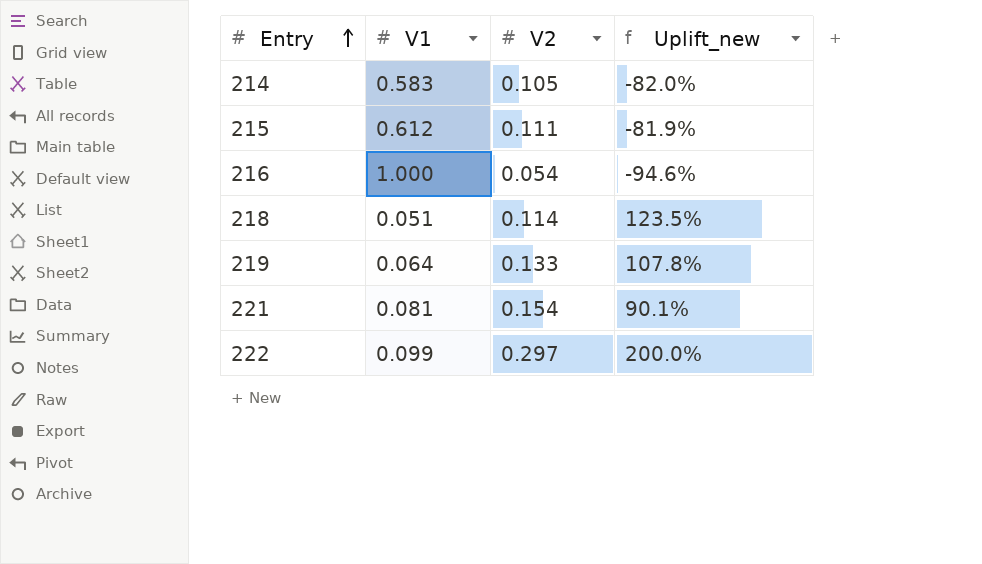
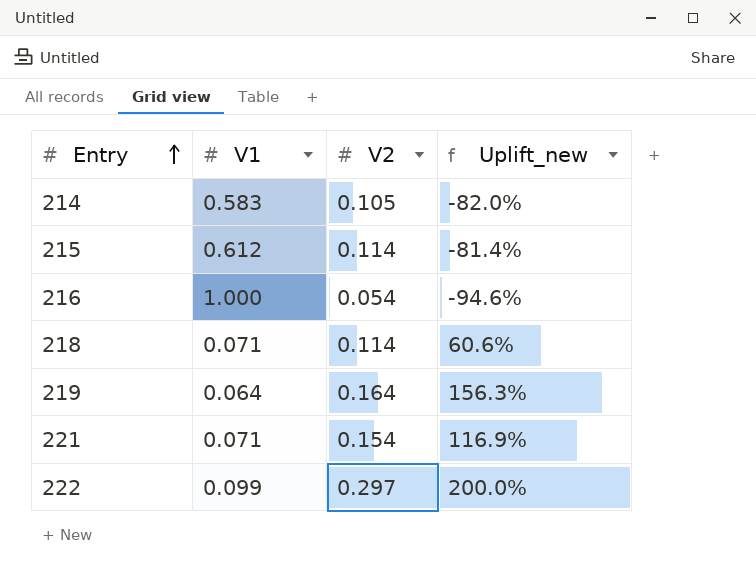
215 | V2: 0.111 -> 0.114
215 | Uplift_new: -81.9% -> -81.4%
218 | V1: 0.051 -> 0.071
218 | Uplift_new: 123.5% -> 60.6%
219 | V2: 0.133 -> 0.164
219 | Uplift_new: 107.8% -> 156.3%
221 | V1: 0.081 -> 0.071
221 | Uplift_new: 90.1% -> 116.9%

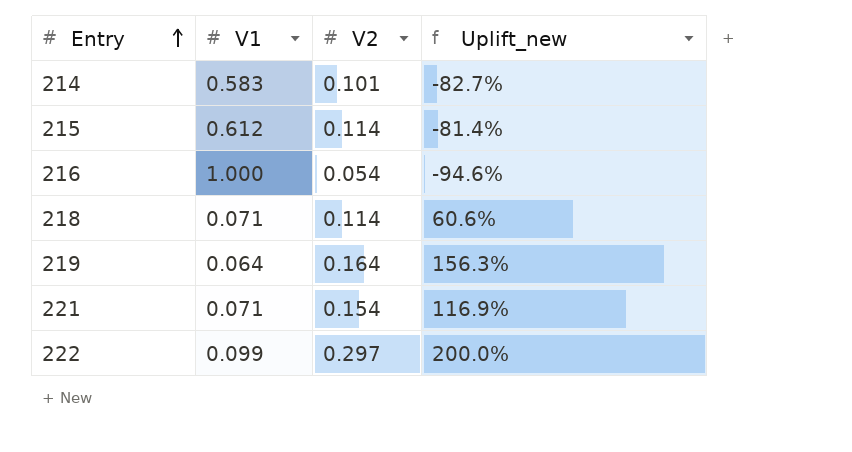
214 | V2: 0.105 -> 0.101
214 | Uplift_new: -82.0% -> -82.7%

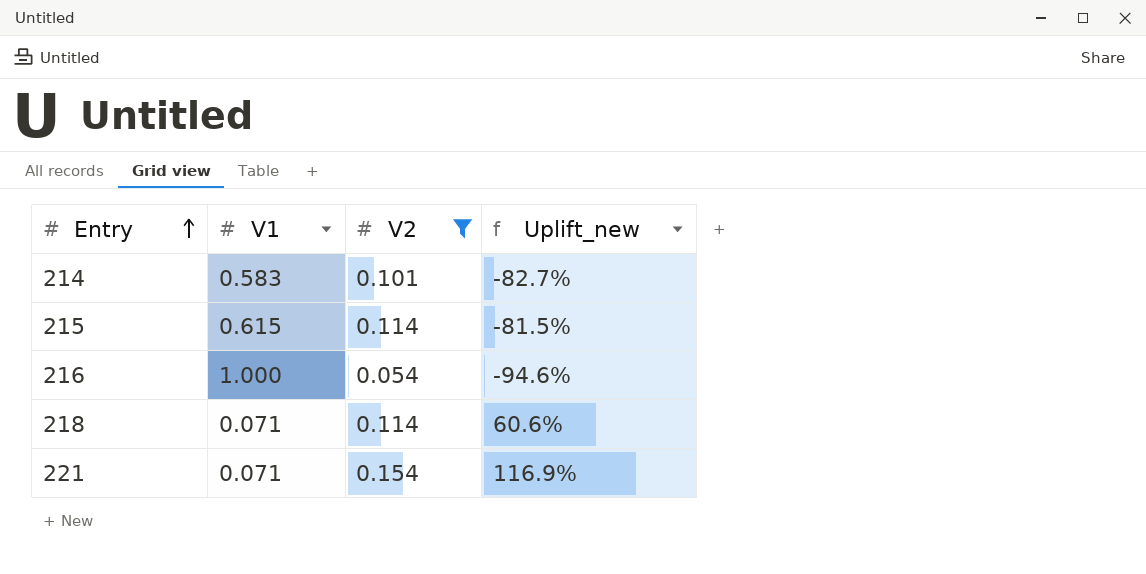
filter: none -> V2 <= 0.154
215 | V1: 0.612 -> 0.615
215 | Uplift_new: -81.4% -> -81.5%

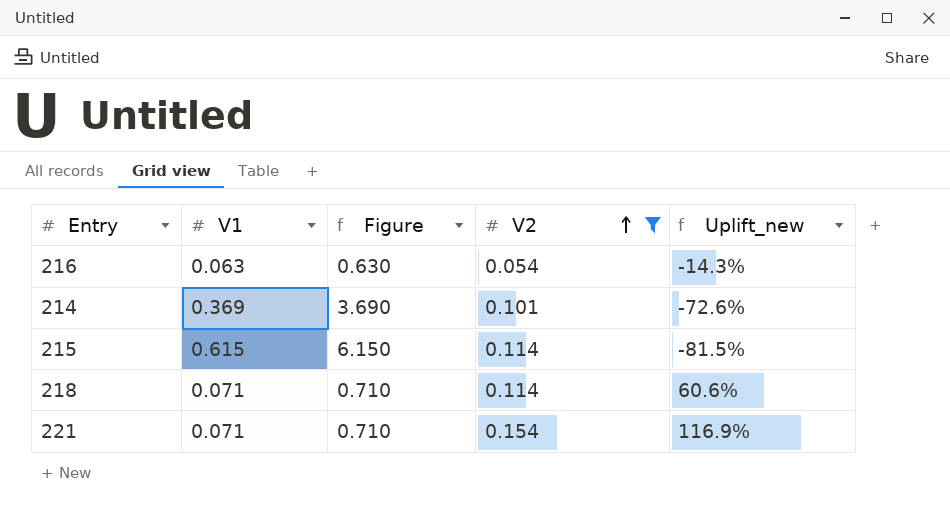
row order: Entry ascending -> V2 ascending
column Figure | formula: none -> [V1] * 10
216 | V1: 1.000 -> 0.063
216 | Uplift_new: -94.6% -> -14.3%
214 | V1: 0.583 -> 0.369
214 | Uplift_new: -82.7% -> -72.6%

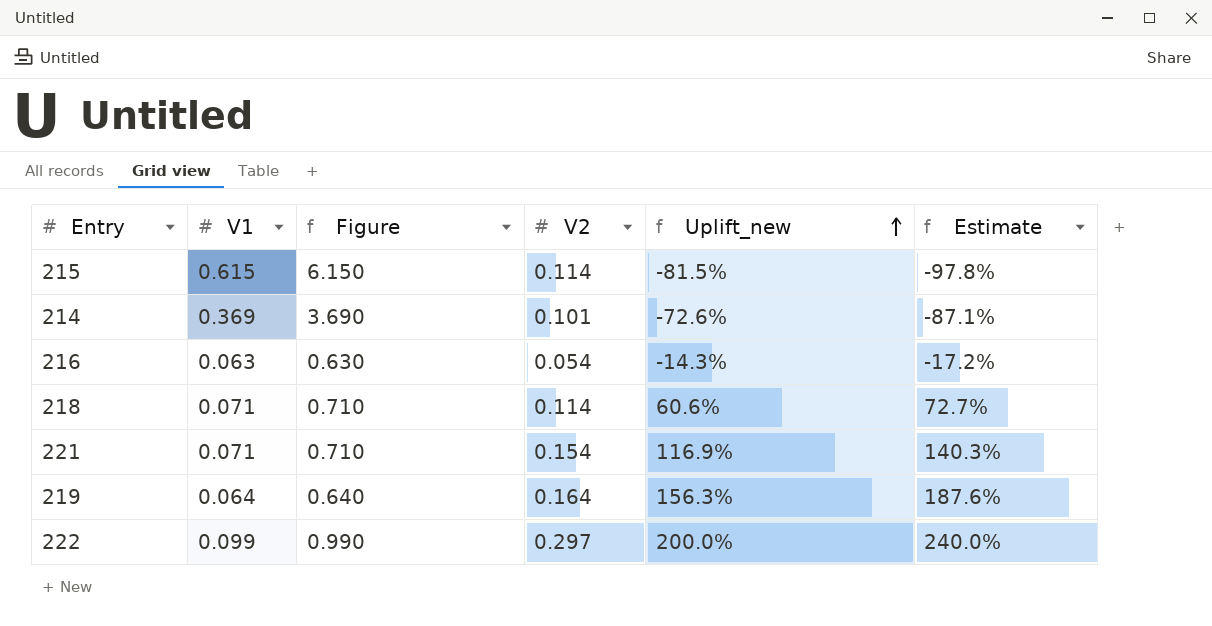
filter: V2 <= 0.154 -> none
row order: V2 ascending -> Uplift_new ascending
column Estimate | formula: none -> [Uplift_new] * 1.2

